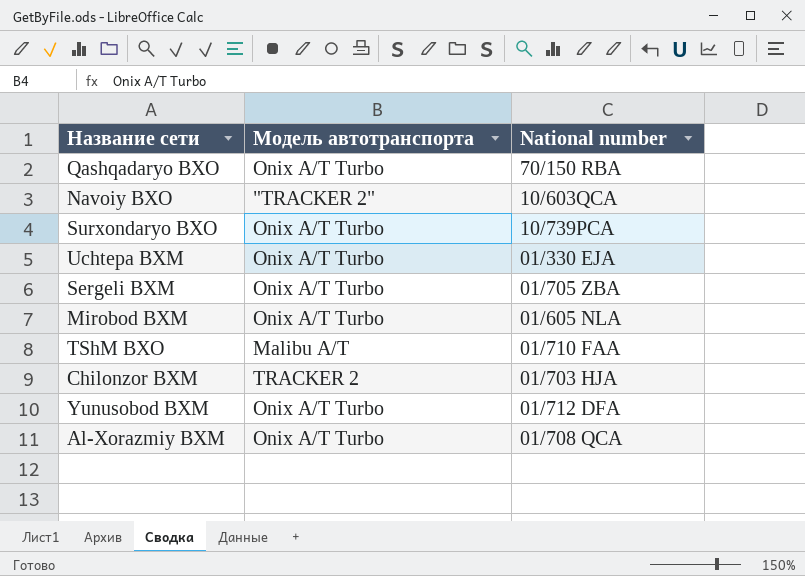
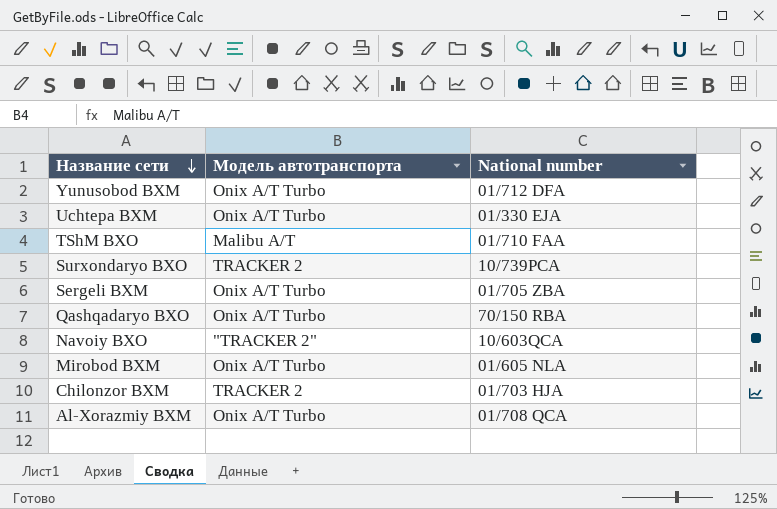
row order: none -> Название сети descending
Surxondaryo BXO | Модель автотранспорта: Onix A/T Turbo -> TRACKER 2

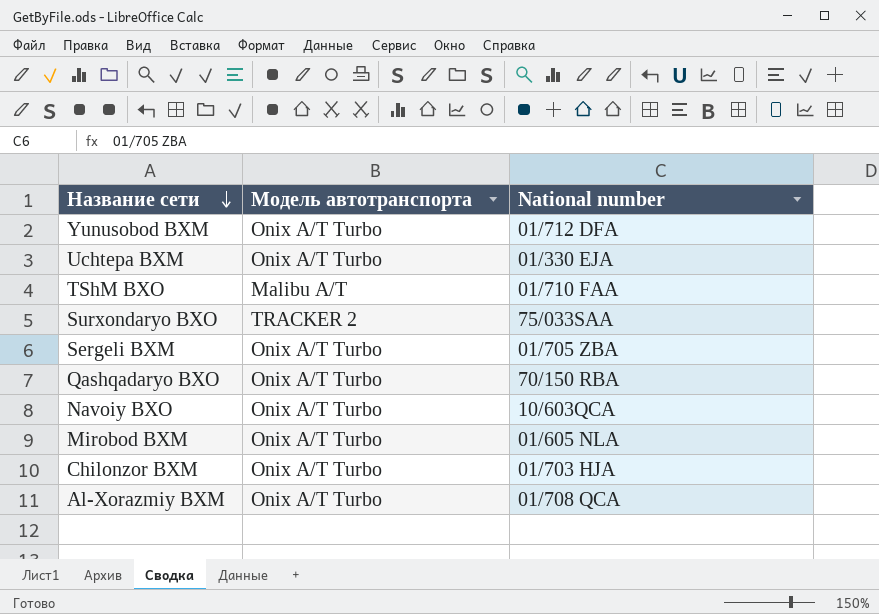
Surxondaryo BXO | National number: 10/739PCA -> 75/033SAA
Navoiy BXO | Модель автотранспорта: "TRACKER 2" -> Onix A/T Turbo
Chilonzor BXM | Модель автотранспорта: TRACKER 2 -> Onix A/T Turbo

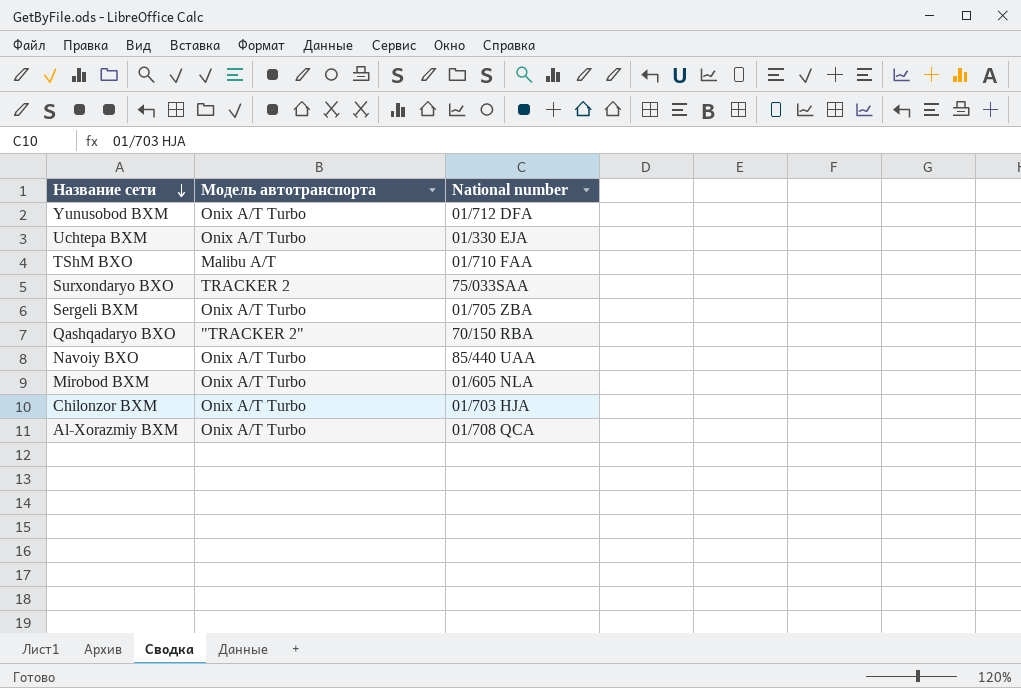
Qashqadaryo BXO | Модель автотранспорта: Onix A/T Turbo -> "TRACKER 2"
Navoiy BXO | National number: 10/603QCA -> 85/440 UAA

